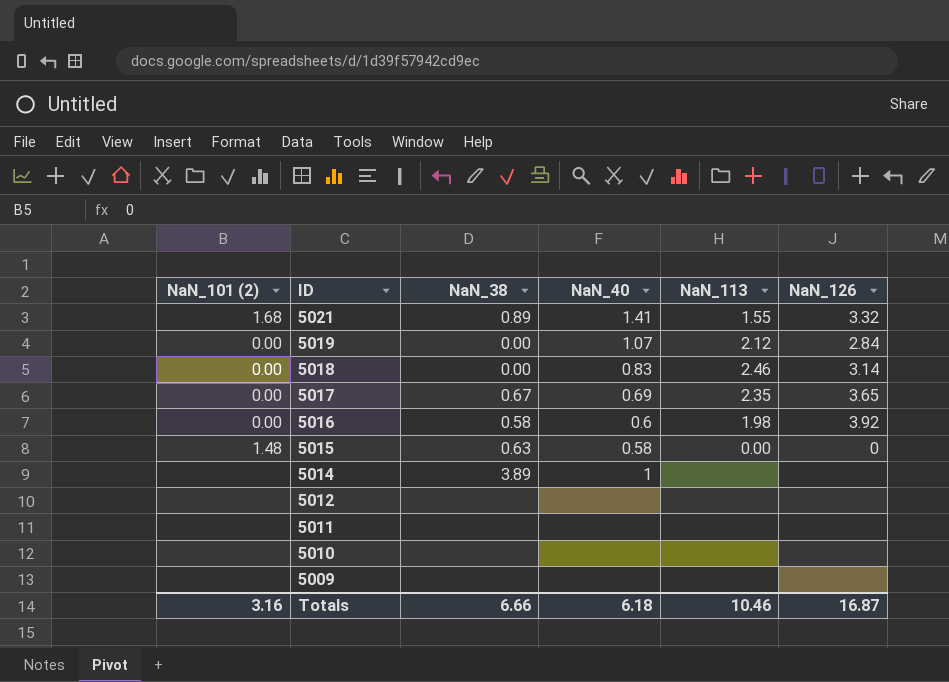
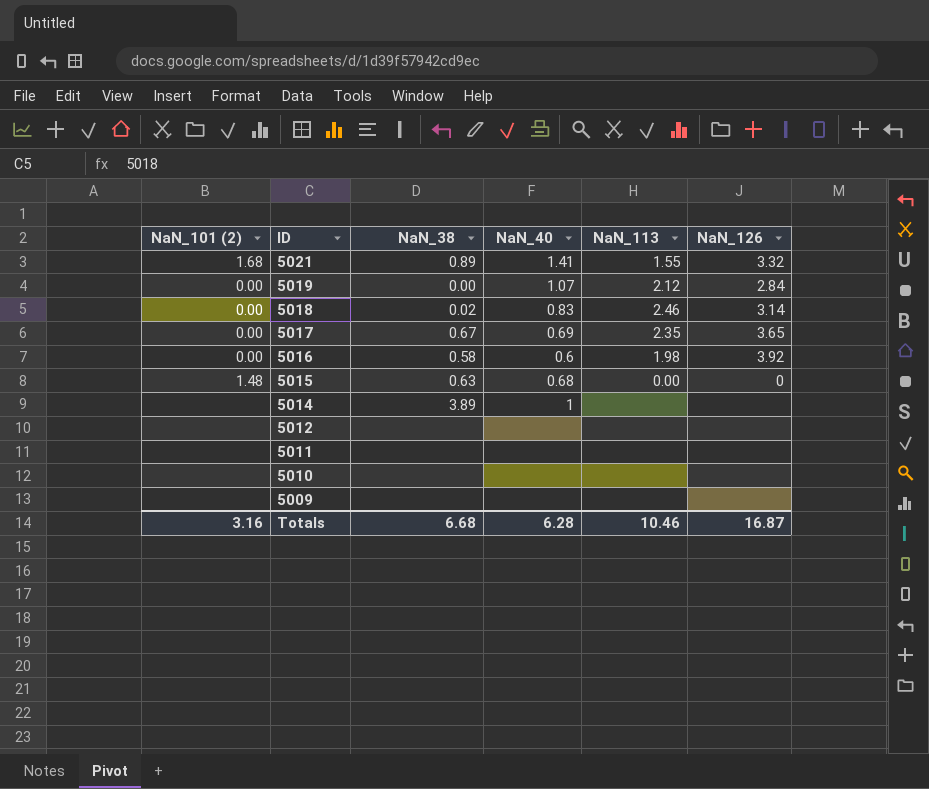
5018 | NaN_38: 0.00 -> 0.02
5015 | NaN_40: 0.58 -> 0.68
Totals | NaN_38: 6.66 -> 6.68
Totals | NaN_40: 6.18 -> 6.28

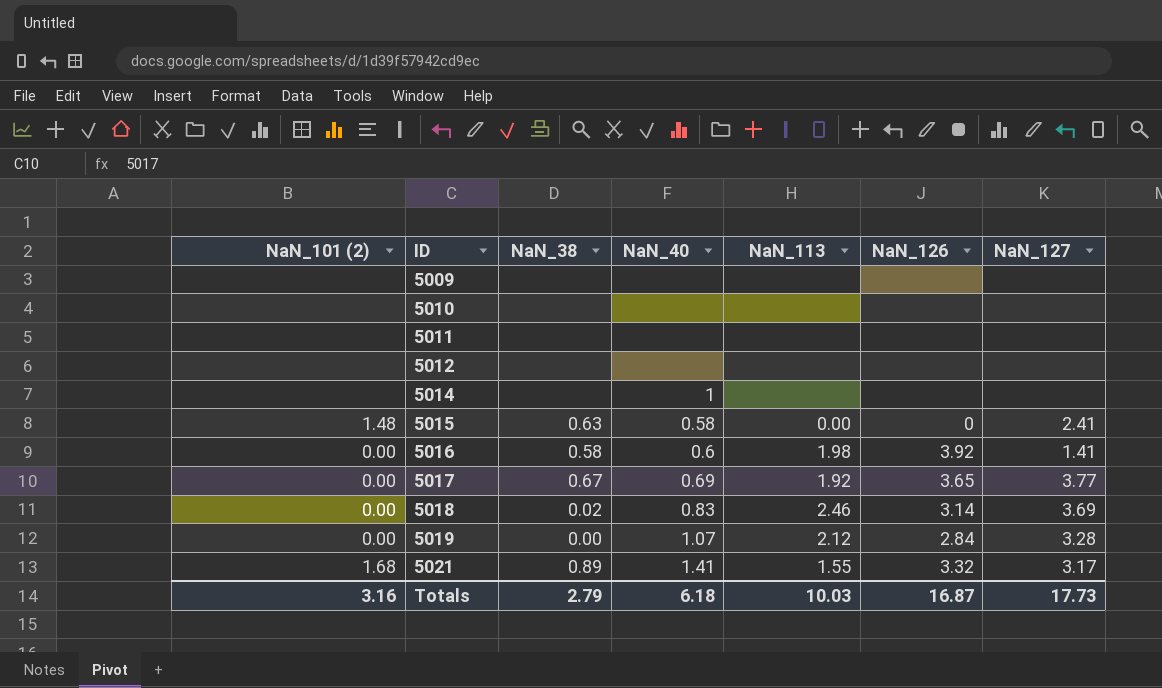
row order: ID descending -> ID ascending
column NaN_127 | position: none -> 7
5014 | NaN_38: 3.89 -> none
5015 | NaN_40: 0.68 -> 0.58
5017 | NaN_113: 2.35 -> 1.92
Totals | NaN_38: 6.68 -> 2.79
Totals | NaN_40: 6.28 -> 6.18
Totals | NaN_113: 10.46 -> 10.03

